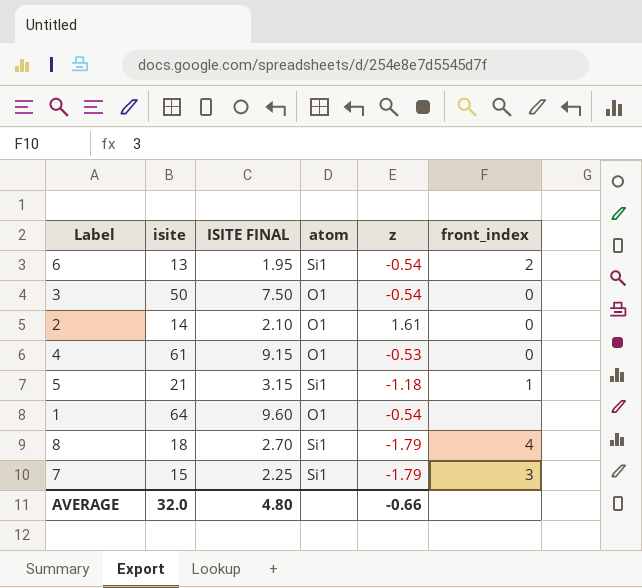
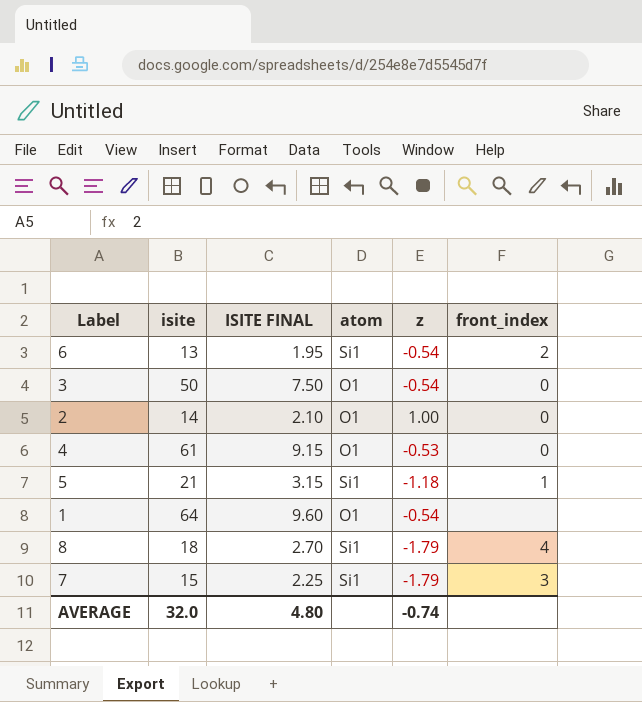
2 | z: 1.61 -> 1.00
AVERAGE | z: -0.66 -> -0.74

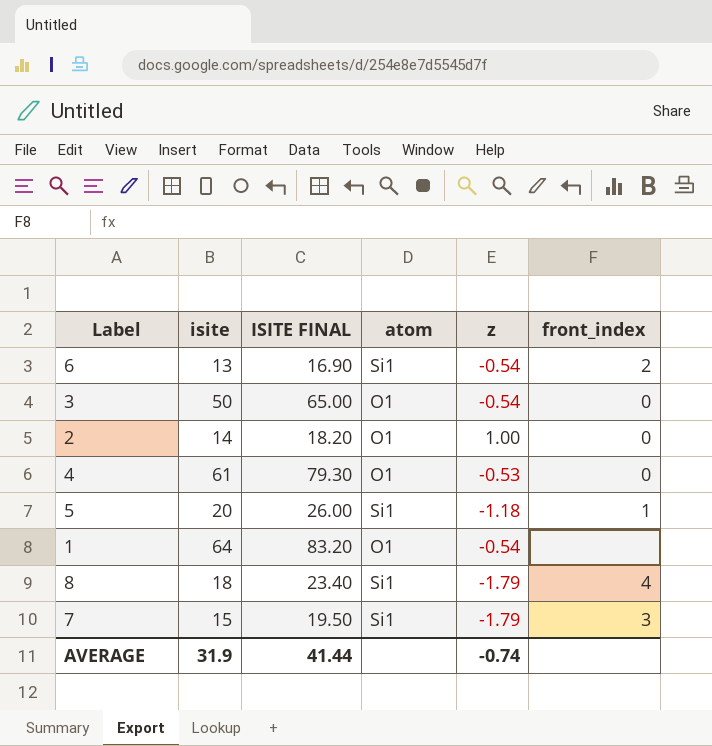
column ISITE FINAL | formula: [isite] * 0.15 -> [isite] * 1.3
5 | isite: 21 -> 20
AVERAGE | isite: 32.0 -> 31.9
AVERAGE | ISITE FINAL: 4.80 -> 41.44

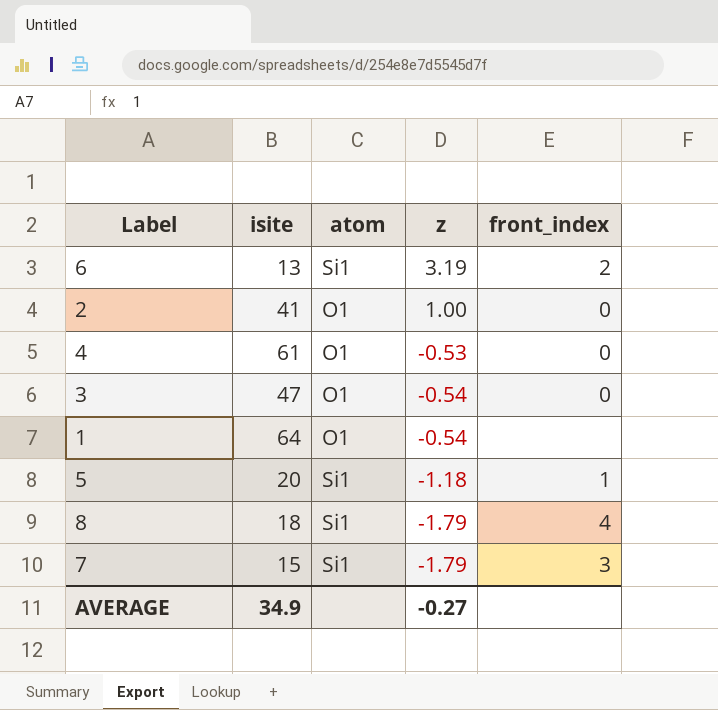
row order: none -> z descending
column ISITE FINAL | formula: [isite] * 1.3 -> none
6 | z: -0.54 -> 3.19
2 | isite: 14 -> 41
3 | isite: 50 -> 47
AVERAGE | isite: 31.9 -> 34.9
AVERAGE | z: -0.74 -> -0.27

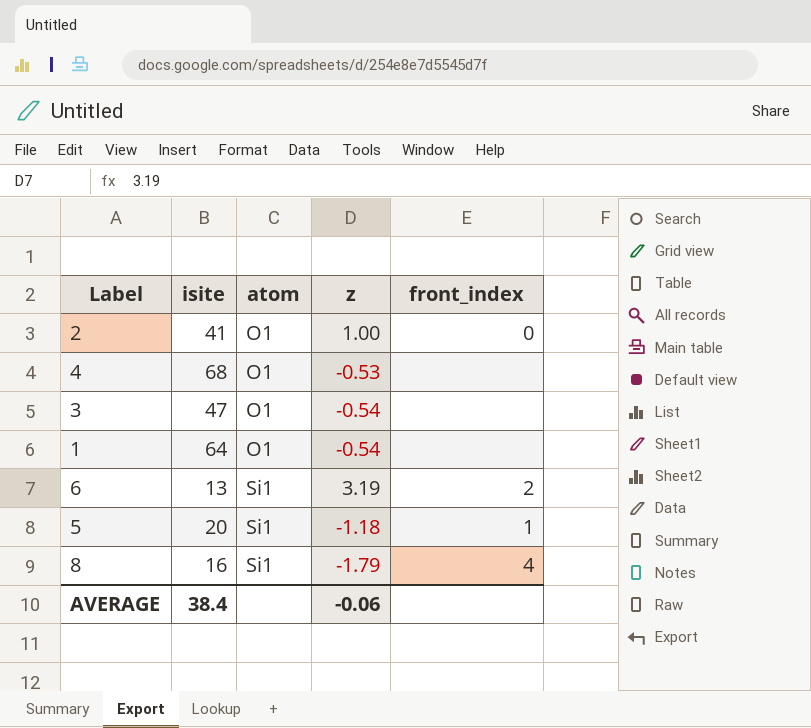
row order: z descending -> atom ascending
row 7: 15 | Si1 | -1.79 | 3 -> none
4 | isite: 61 -> 68
4 | front_index: 0 -> none
3 | front_index: 0 -> none
8 | isite: 18 -> 16
AVERAGE | isite: 34.9 -> 38.4
AVERAGE | z: -0.27 -> -0.06

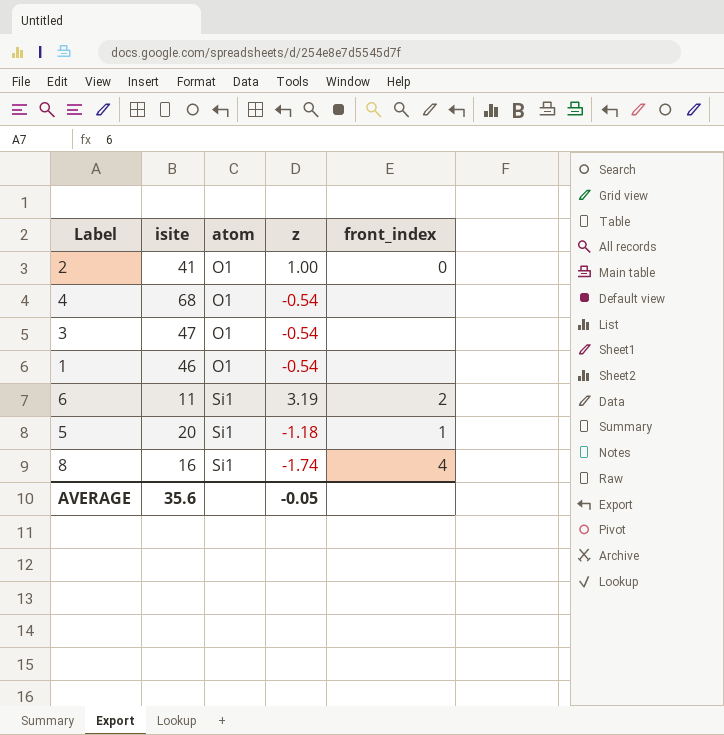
4 | z: -0.53 -> -0.54
1 | isite: 64 -> 46
6 | isite: 13 -> 11
8 | z: -1.79 -> -1.74
AVERAGE | isite: 38.4 -> 35.6
AVERAGE | z: -0.06 -> -0.05

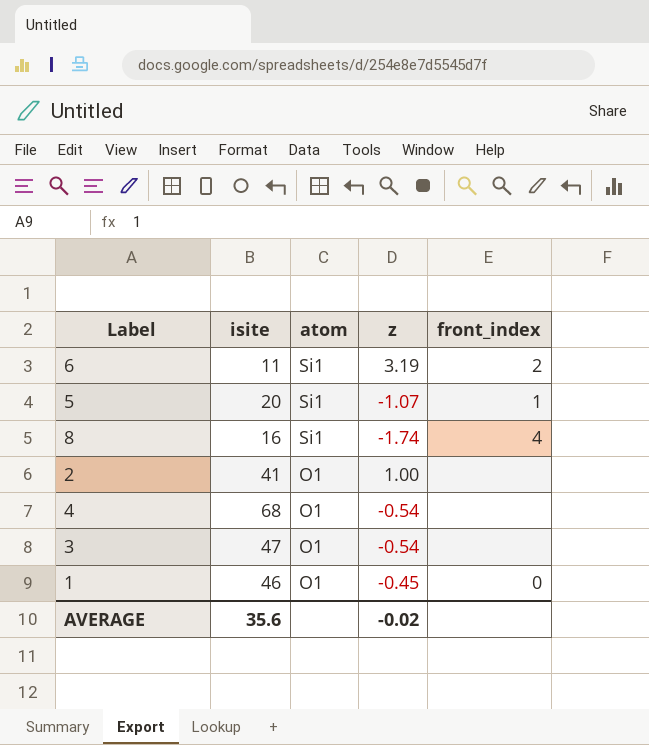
row order: atom ascending -> atom descending
5 | z: -1.18 -> -1.07
2 | front_index: 0 -> none
1 | z: -0.54 -> -0.45
1 | front_index: none -> 0
AVERAGE | z: -0.05 -> -0.02

